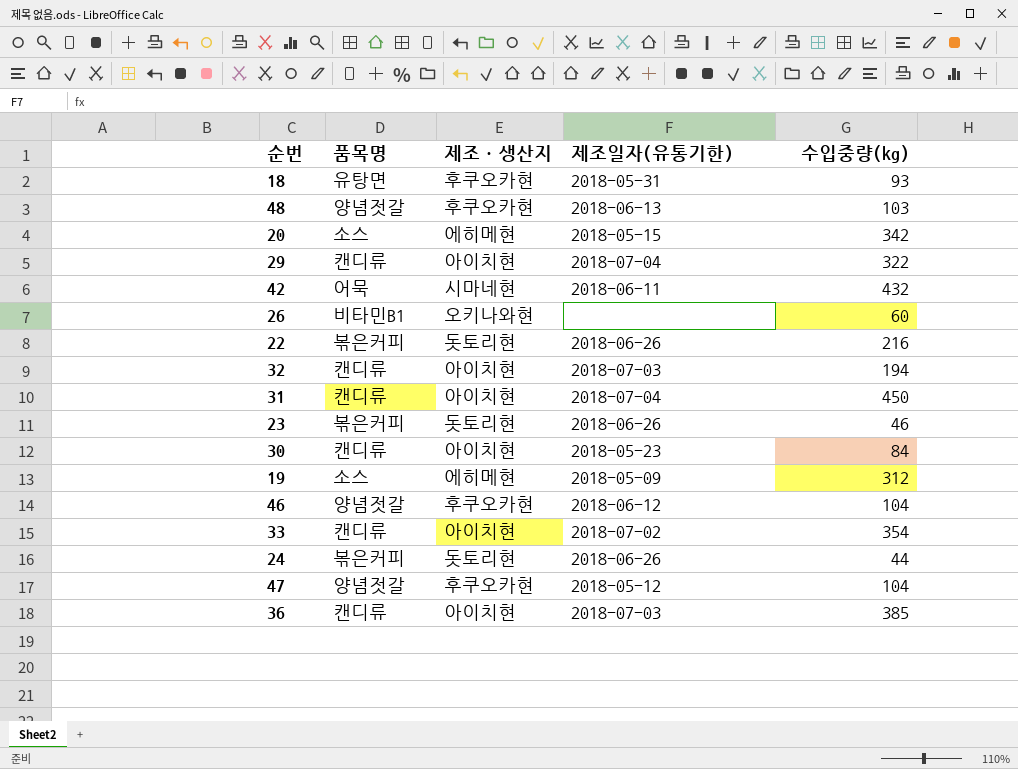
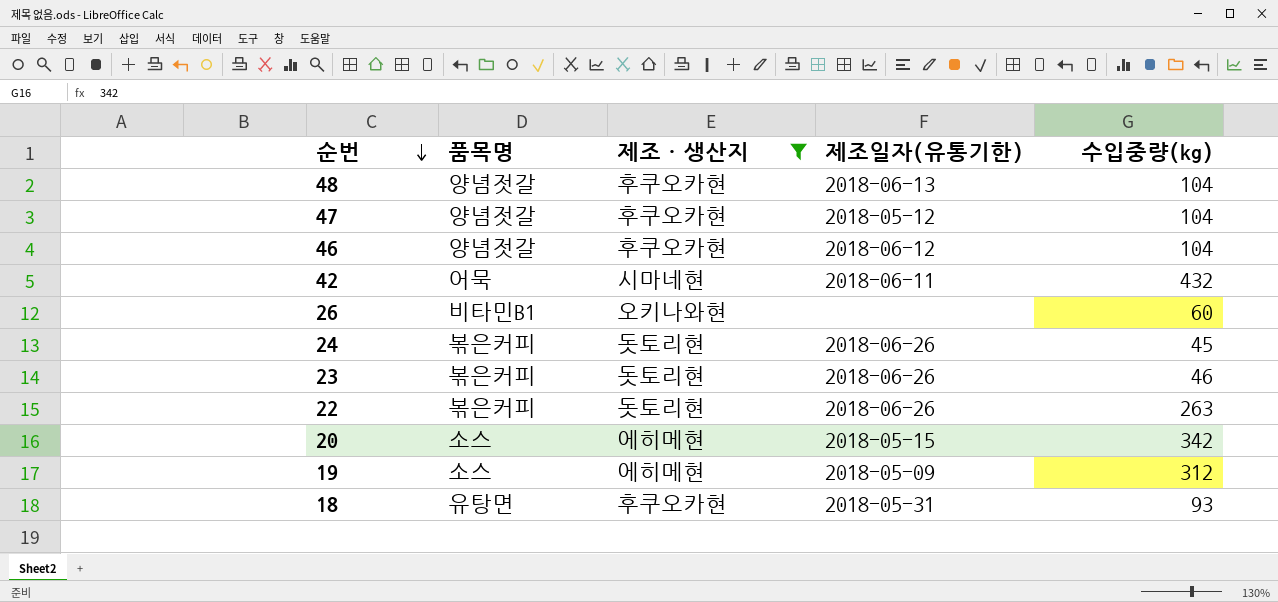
filter: none -> 제조·생산지 != 아이치현
row order: none -> 순번 descending
48 | 수입중량(kg): 103 -> 104
24 | 수입중량(kg): 44 -> 45
22 | 수입중량(kg): 216 -> 263

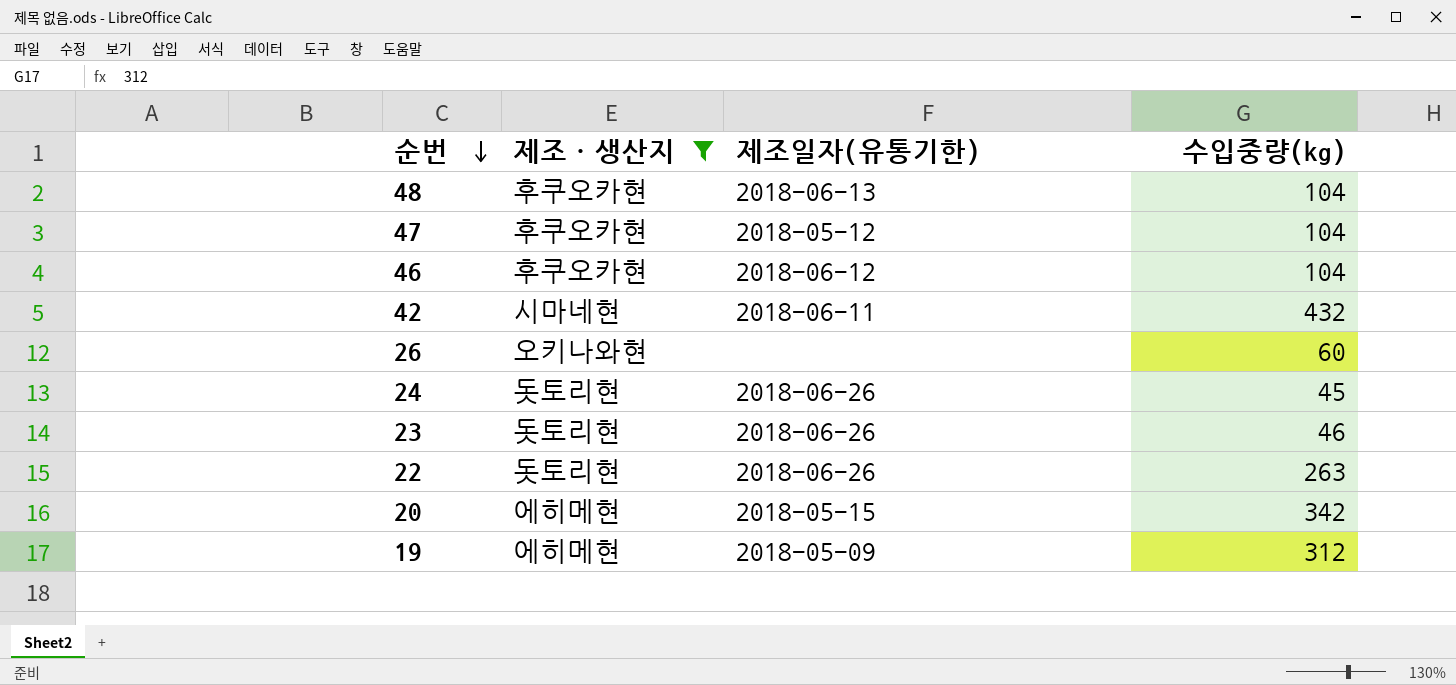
column 품목명 | position: 2 -> none
row 18: 유탕면 | 후쿠오카현 | 2018-05-31 | 93 -> none

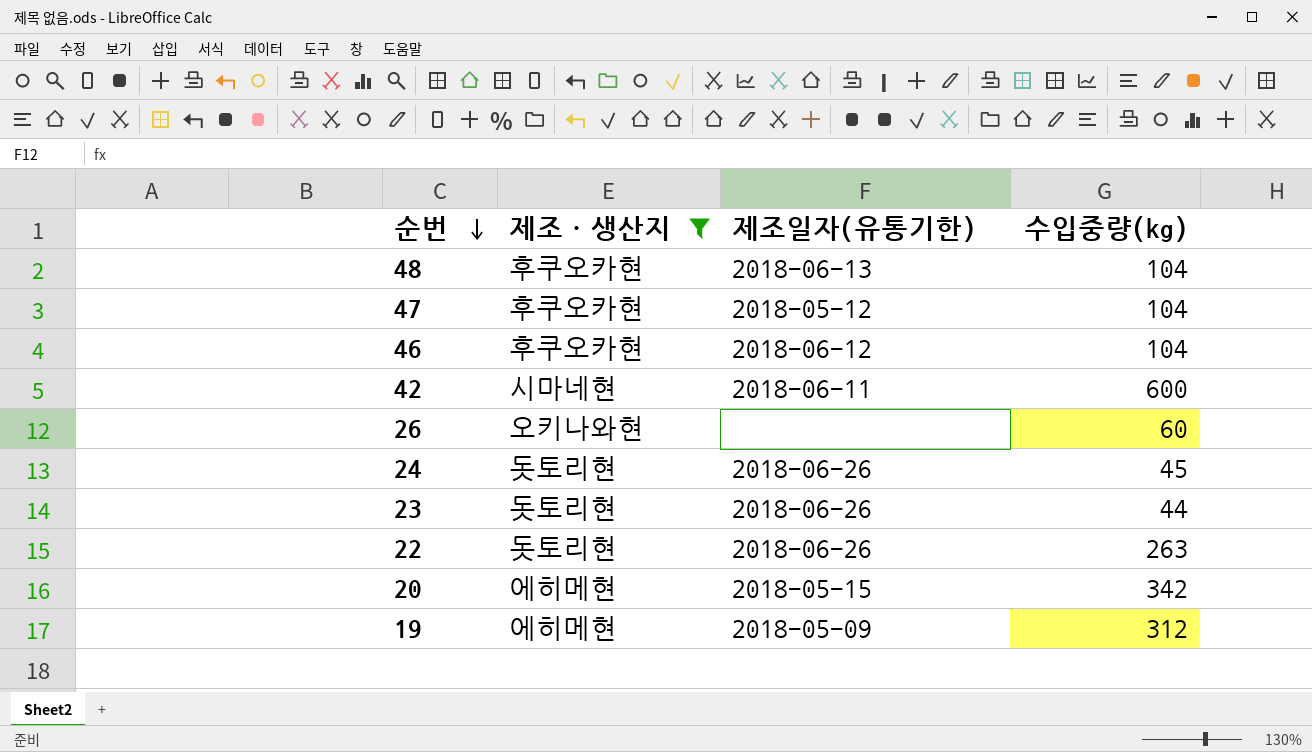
42 | 수입중량(kg): 432 -> 600
23 | 수입중량(kg): 46 -> 44

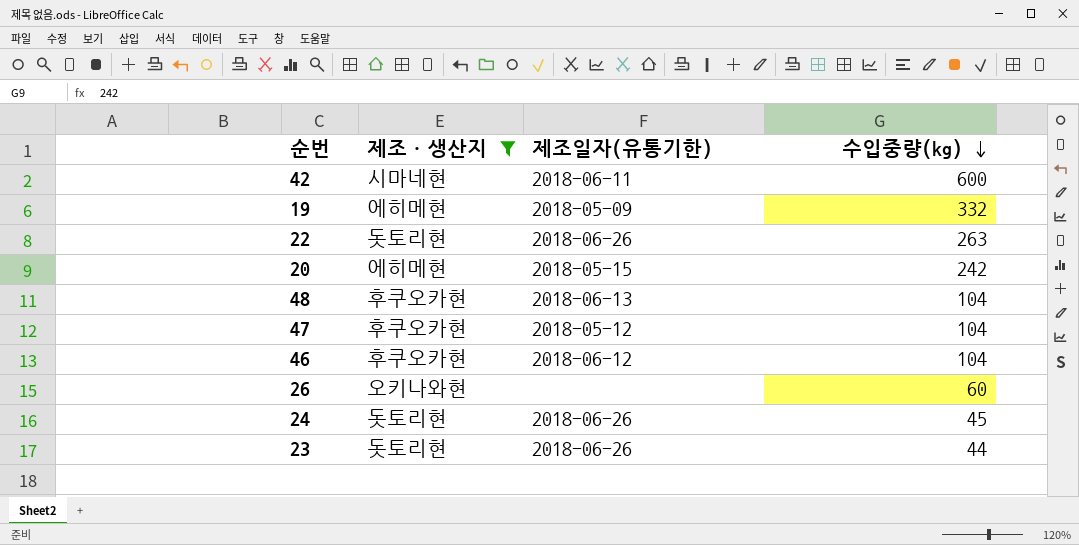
row order: 순번 descending -> 수입중량(kg) descending
19 | 수입중량(kg): 312 -> 332
20 | 수입중량(kg): 342 -> 242

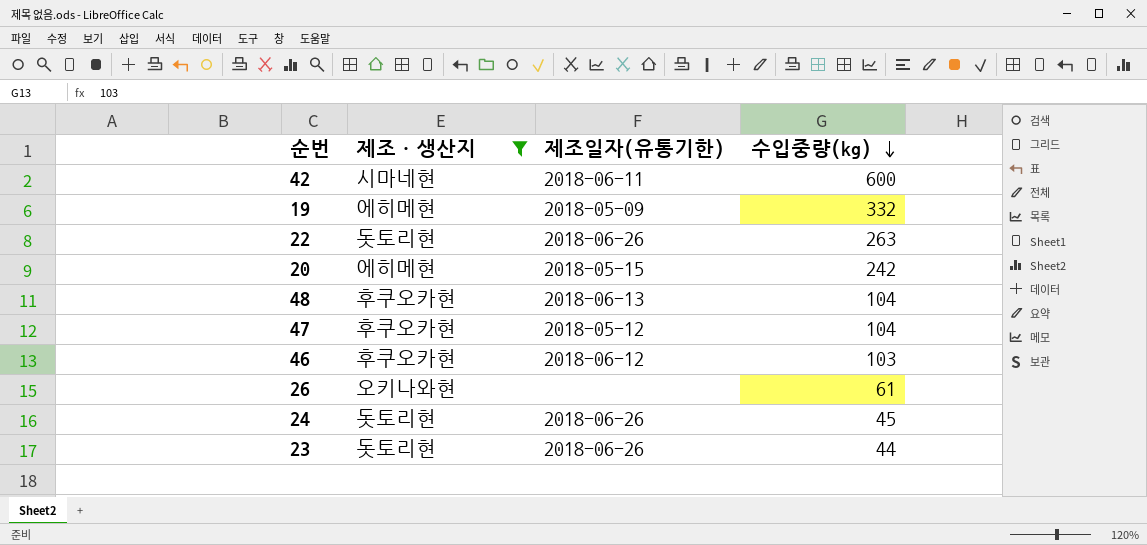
46 | 수입중량(kg): 104 -> 103
26 | 수입중량(kg): 60 -> 61

